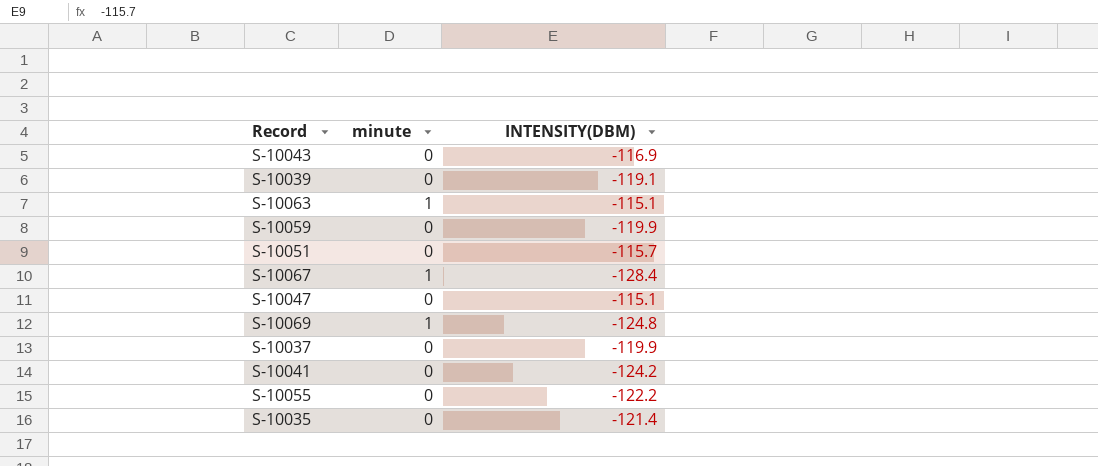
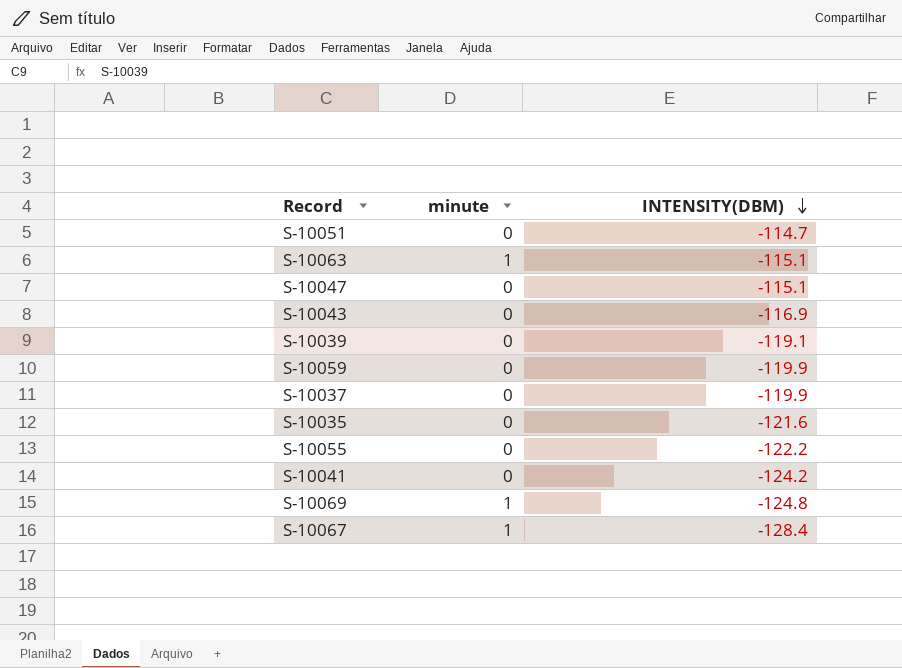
row order: none -> INTENSITY(DBM) descending
S-10051 | INTENSITY(DBM): -115.7 -> -114.7
S-10035 | INTENSITY(DBM): -121.4 -> -121.6

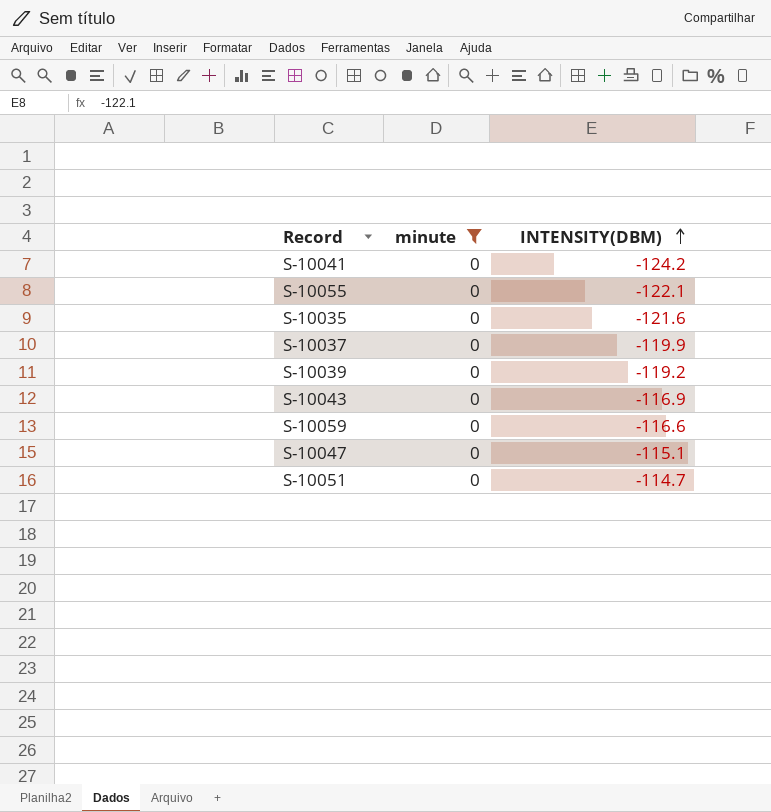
filter: none -> minute = 0
row order: INTENSITY(DBM) descending -> INTENSITY(DBM) ascending
S-10055 | INTENSITY(DBM): -122.2 -> -122.1
S-10039 | INTENSITY(DBM): -119.1 -> -119.2
S-10059 | INTENSITY(DBM): -119.9 -> -116.6

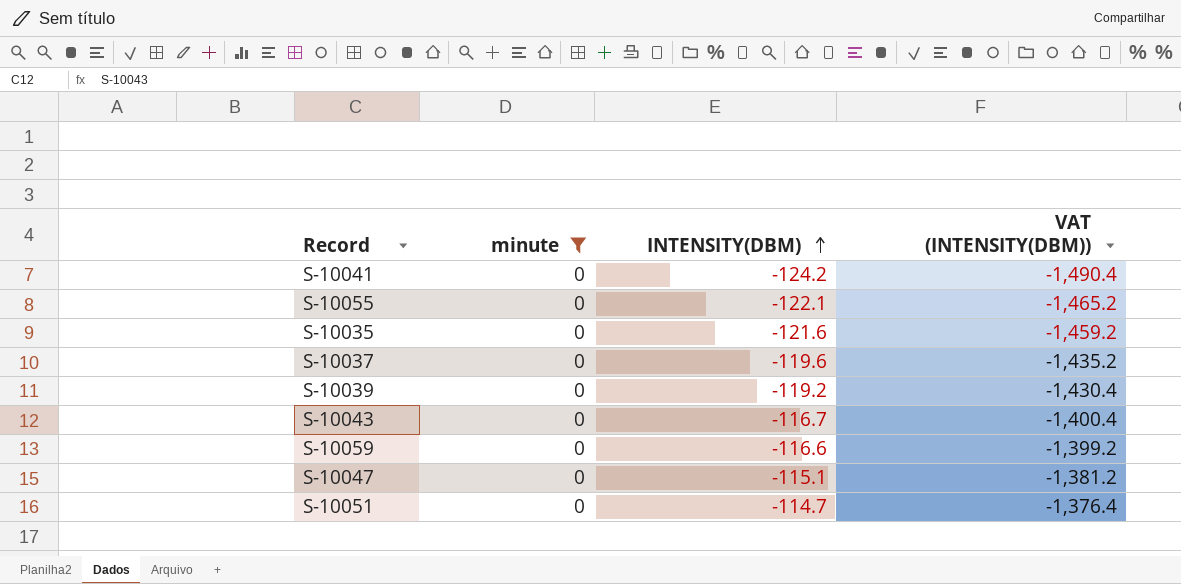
column VAT (INTENSITY(DBM)) | formula: none -> [INTENSITY(DBM)] * 12
S-10037 | INTENSITY(DBM): -119.9 -> -119.6
S-10043 | INTENSITY(DBM): -116.9 -> -116.7

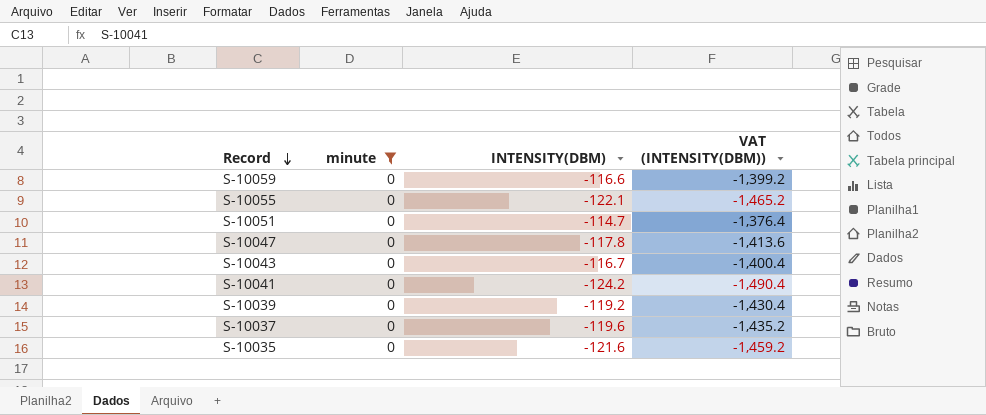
row order: INTENSITY(DBM) ascending -> Record descending
S-10047 | INTENSITY(DBM): -115.1 -> -117.8
S-10047 | VAT (INTENSITY(DBM)): -1,381.2 -> -1,413.6

